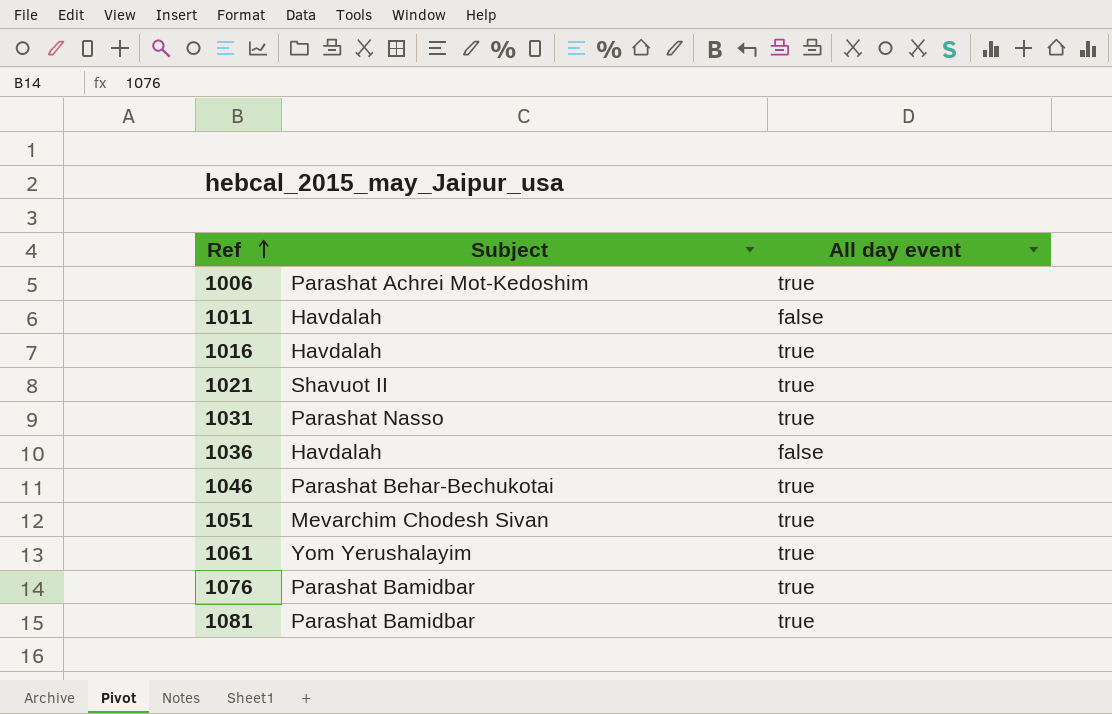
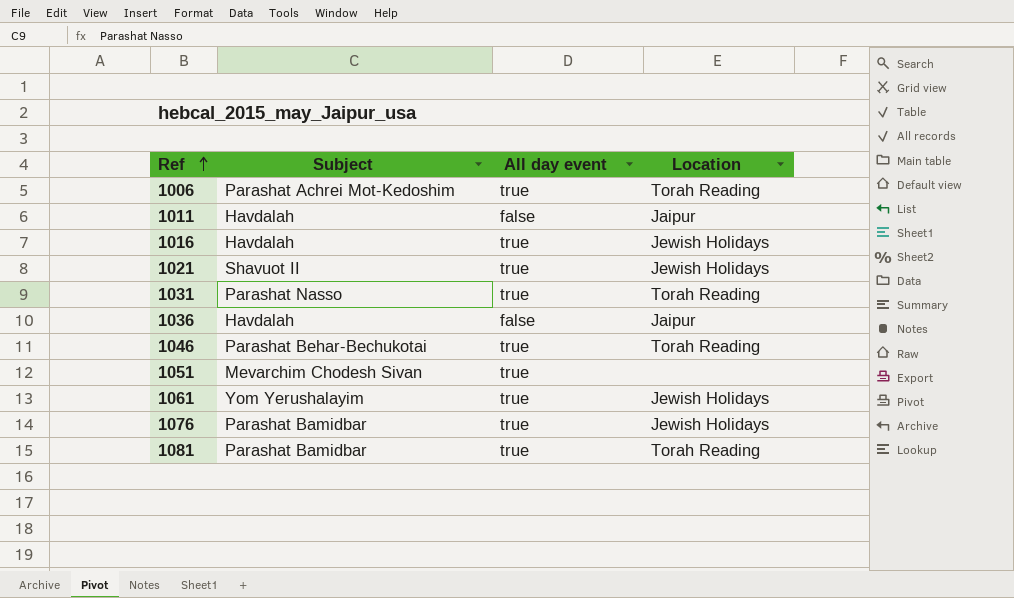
column Location | position: none -> 4

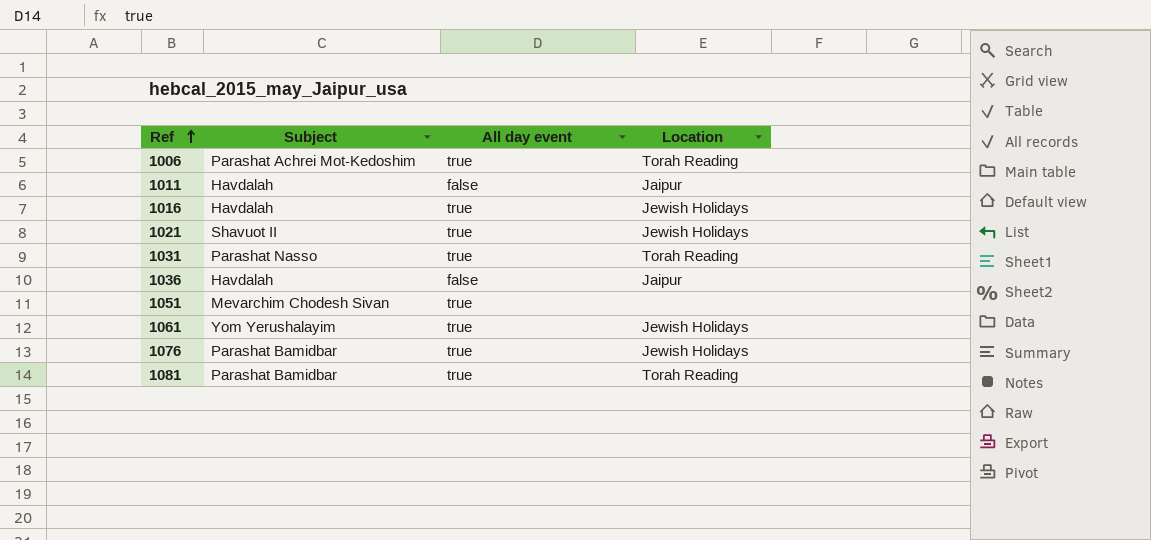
row 1046: Parashat Behar-Bechukotai | true | Torah Reading -> none

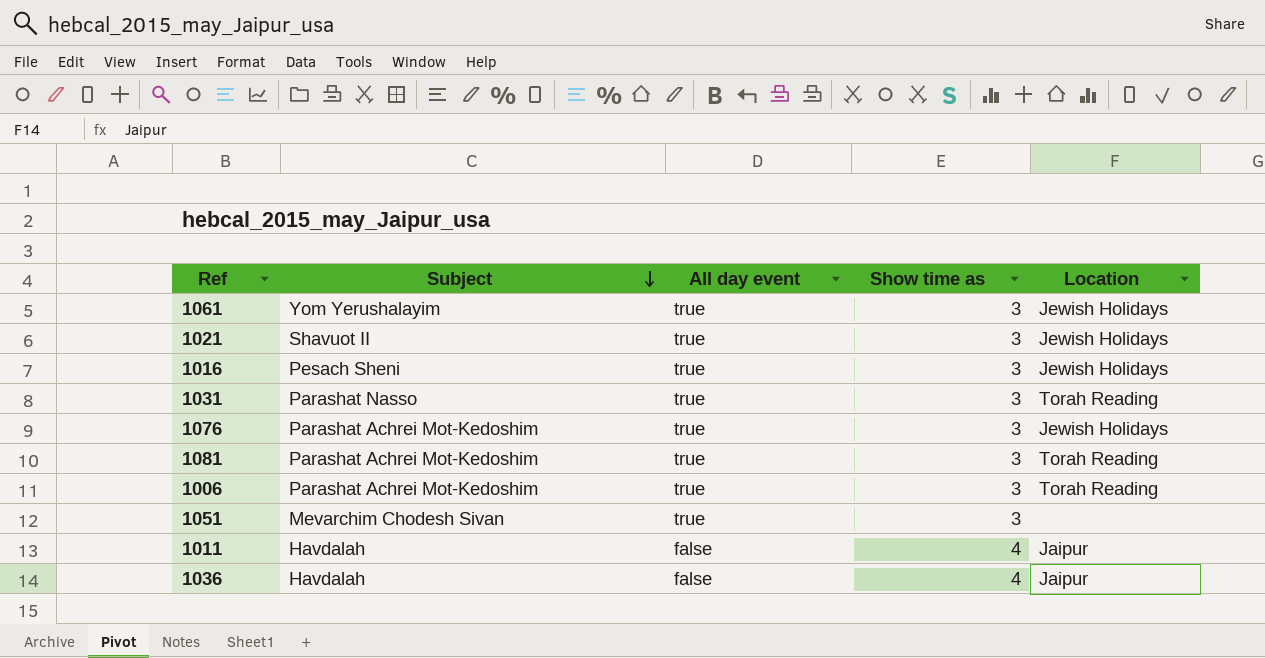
row order: Ref ascending -> Subject descending
column Show time as | position: none -> 4
1016 | Subject: Havdalah -> Pesach Sheni
1076 | Subject: Parashat Bamidbar -> Parashat Achrei Mot-Kedoshim
1081 | Subject: Parashat Bamidbar -> Parashat Achrei Mot-Kedoshim

